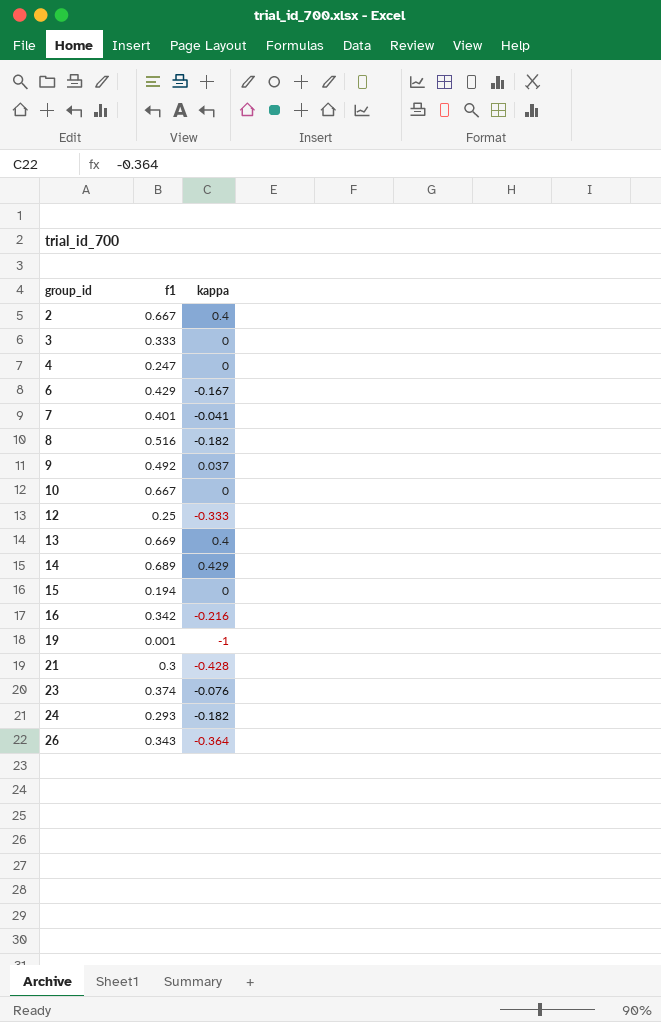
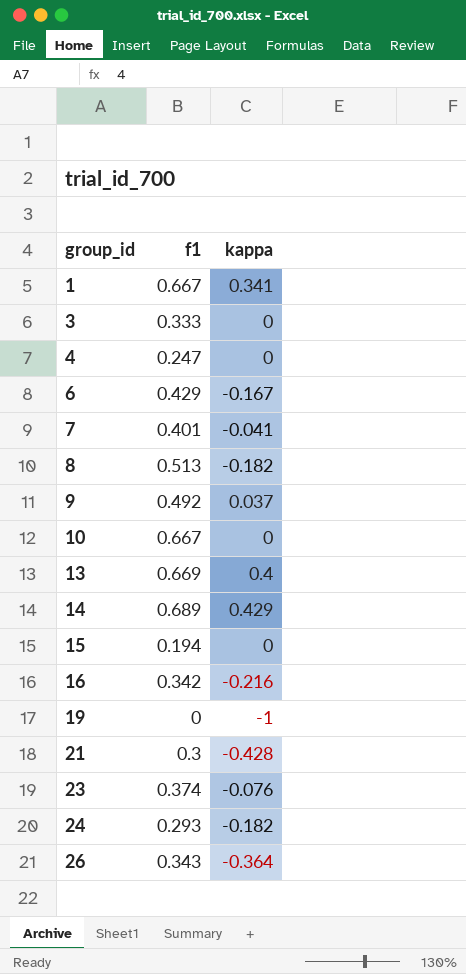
row 2: 0.667 | 0.4 -> none
row 12: 0.25 | -0.333 -> none
row 1: none -> 0.667 | 0.341
8 | f1: 0.516 -> 0.513
19 | f1: 0.001 -> 0

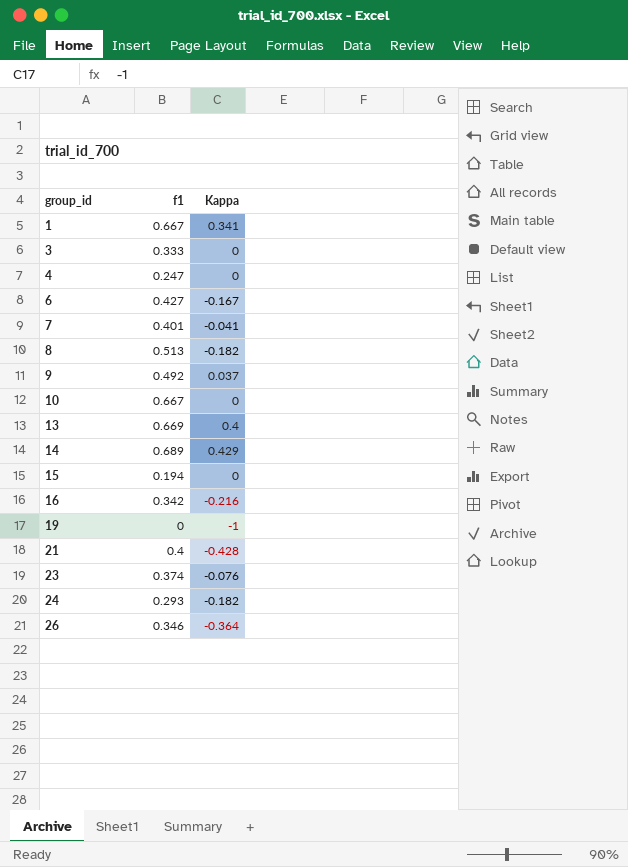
column name: kappa -> Kappa
6 | f1: 0.429 -> 0.427
21 | f1: 0.3 -> 0.4
26 | f1: 0.343 -> 0.346

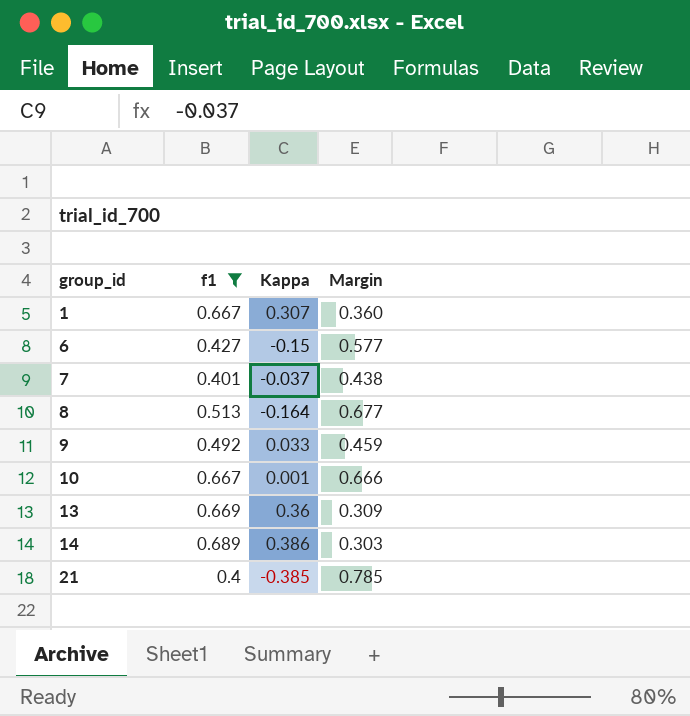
filter: none -> f1 >= 0.4
column Margin | formula: none -> [f1] - [Kappa]
1 | Kappa: 0.341 -> 0.307
6 | Kappa: -0.167 -> -0.15
7 | Kappa: -0.041 -> -0.037
8 | Kappa: -0.182 -> -0.164
9 | Kappa: 0.037 -> 0.033
10 | Kappa: 0 -> 0.001
13 | Kappa: 0.4 -> 0.36
14 | Kappa: 0.429 -> 0.386
21 | Kappa: -0.428 -> -0.385

